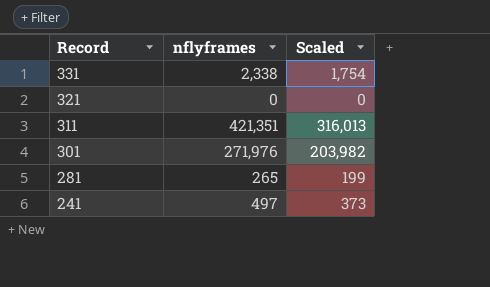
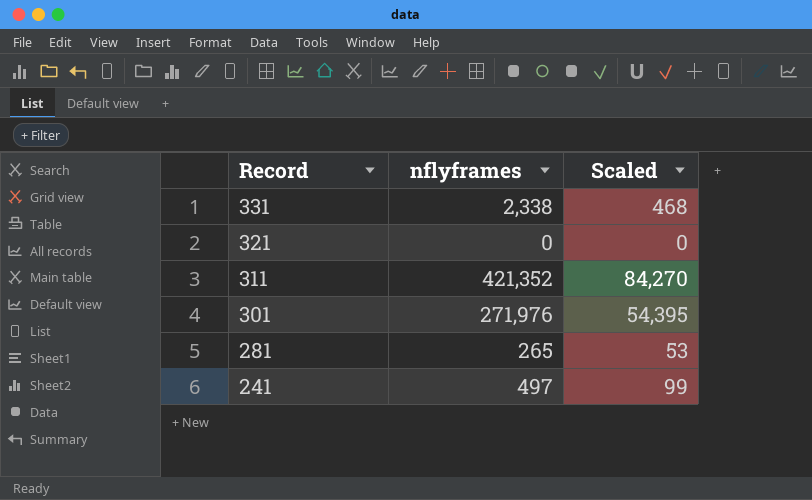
column Scaled | formula: [nflyframes] * 0.75 -> [nflyframes] * 0.2
311 | nflyframes: 421,351 -> 421,352

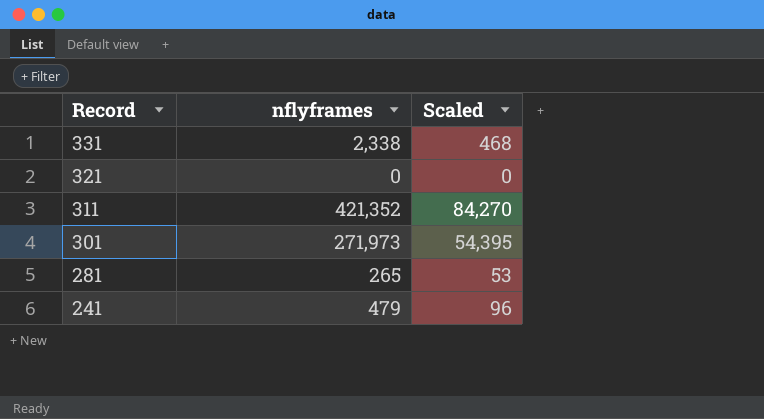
301 | nflyframes: 271,976 -> 271,973
241 | nflyframes: 497 -> 479
241 | Scaled: 99 -> 96

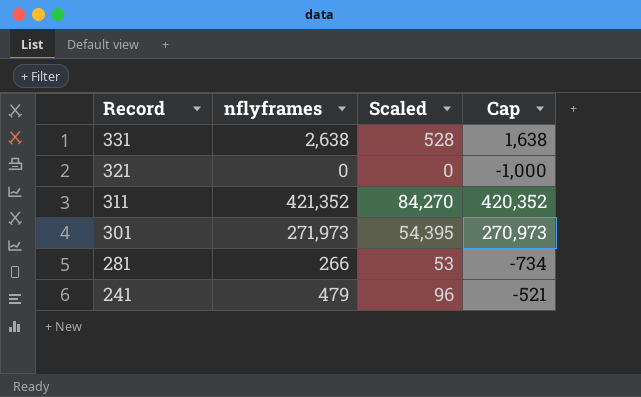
column Cap | formula: none -> [nflyframes] - 1000
331 | nflyframes: 2,338 -> 2,638
331 | Scaled: 468 -> 528
281 | nflyframes: 265 -> 266

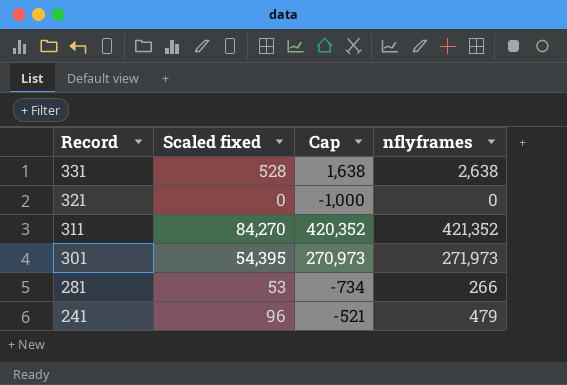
column name: Scaled -> Scaled fixed
column nflyframes | position: 2 -> 4

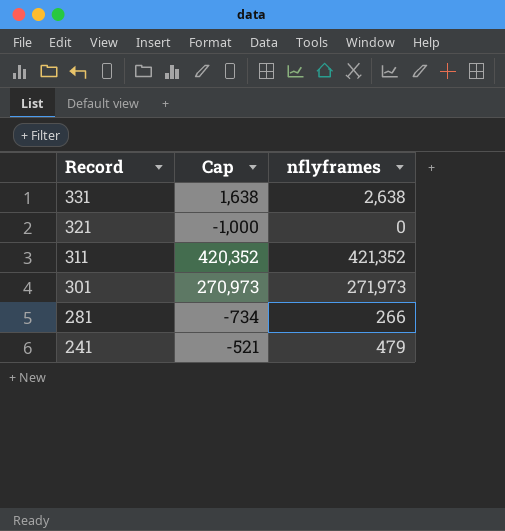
column Scaled fixed | formula: [nflyframes] * 0.2 -> none

